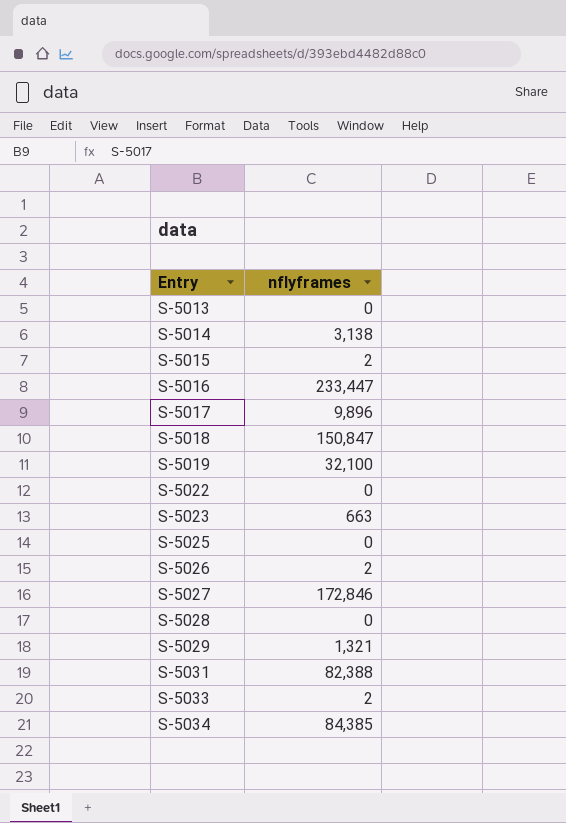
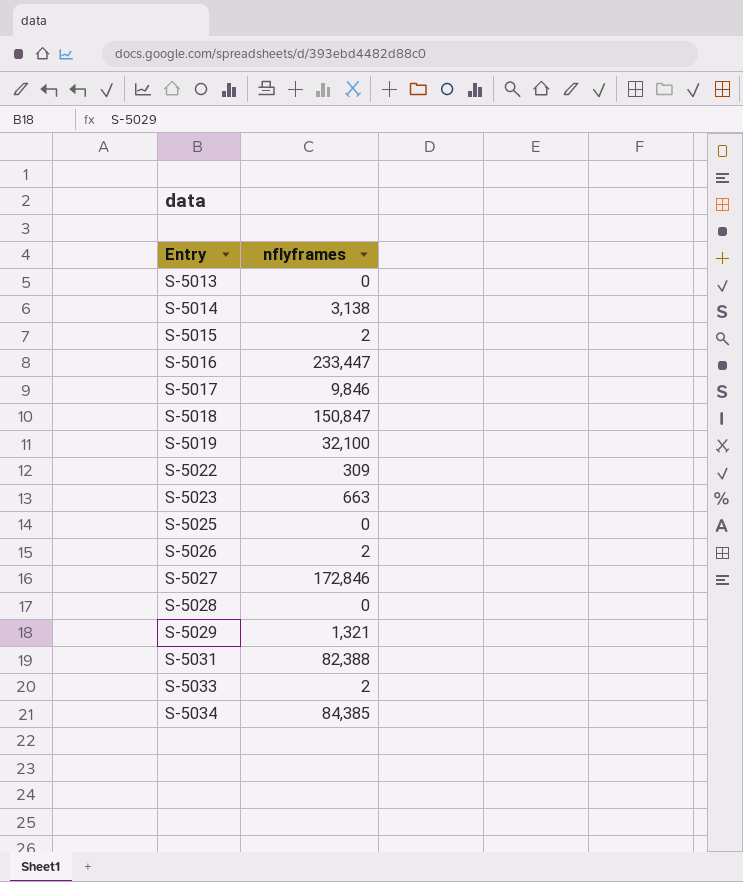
S-5017 | nflyframes: 9,896 -> 9,846
S-5022 | nflyframes: 0 -> 309

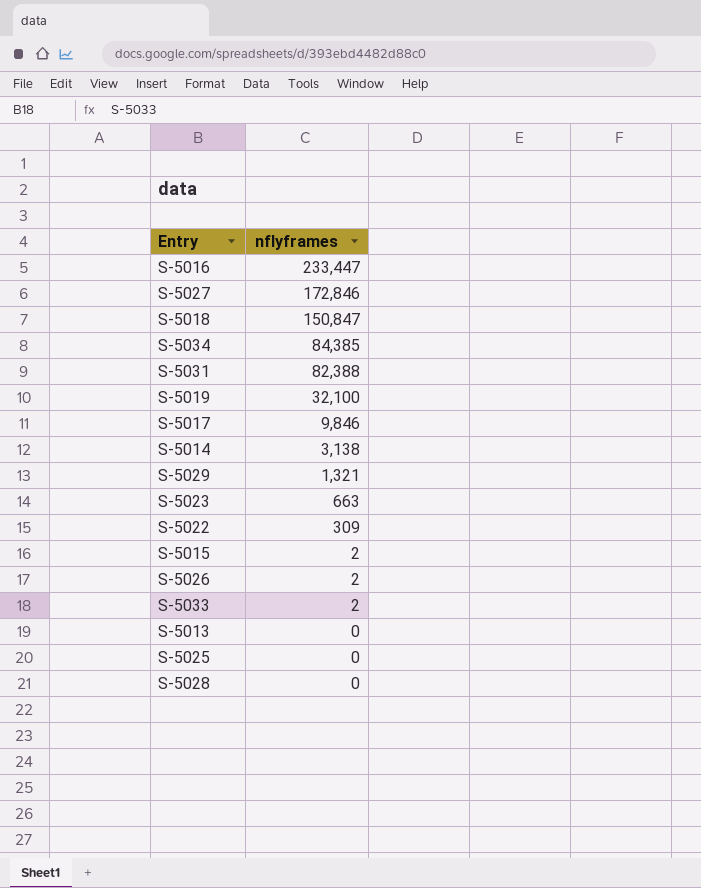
row order: Entry ascending -> nflyframes descending

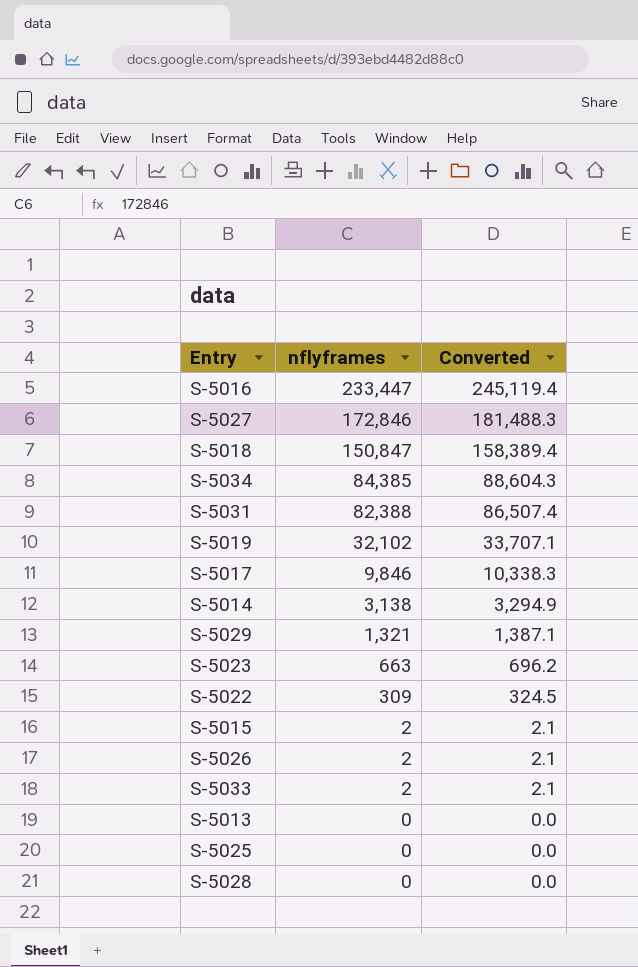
column Converted | formula: none -> [nflyframes] * 1.05
S-5019 | nflyframes: 32,100 -> 32,102

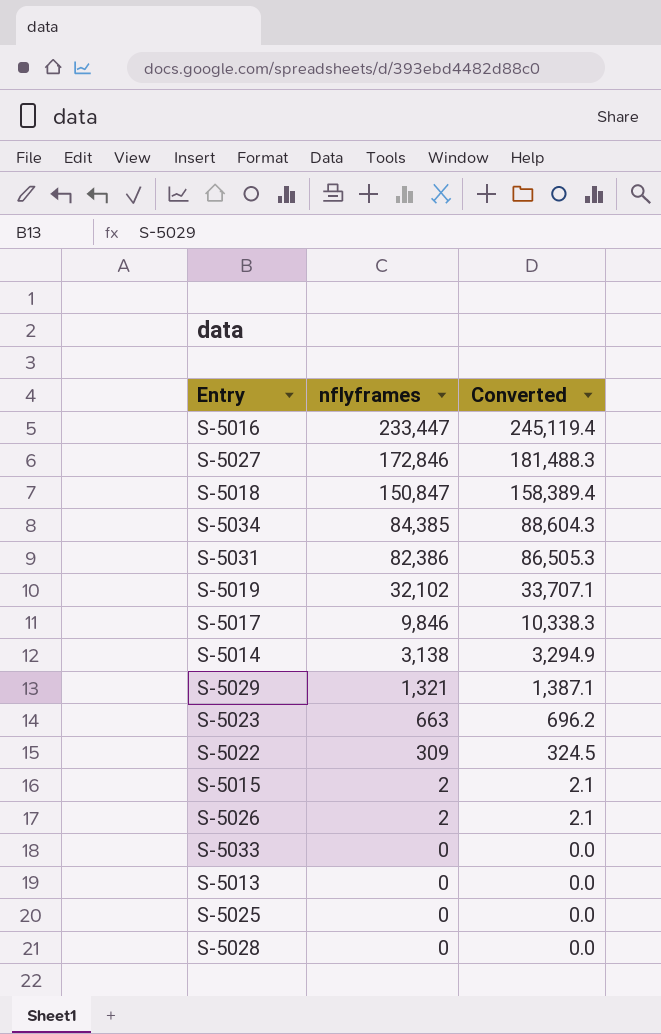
S-5031 | nflyframes: 82,388 -> 82,386
S-5031 | Converted: 86,507.4 -> 86,505.3
S-5033 | nflyframes: 2 -> 0
S-5033 | Converted: 2.1 -> 0.0

